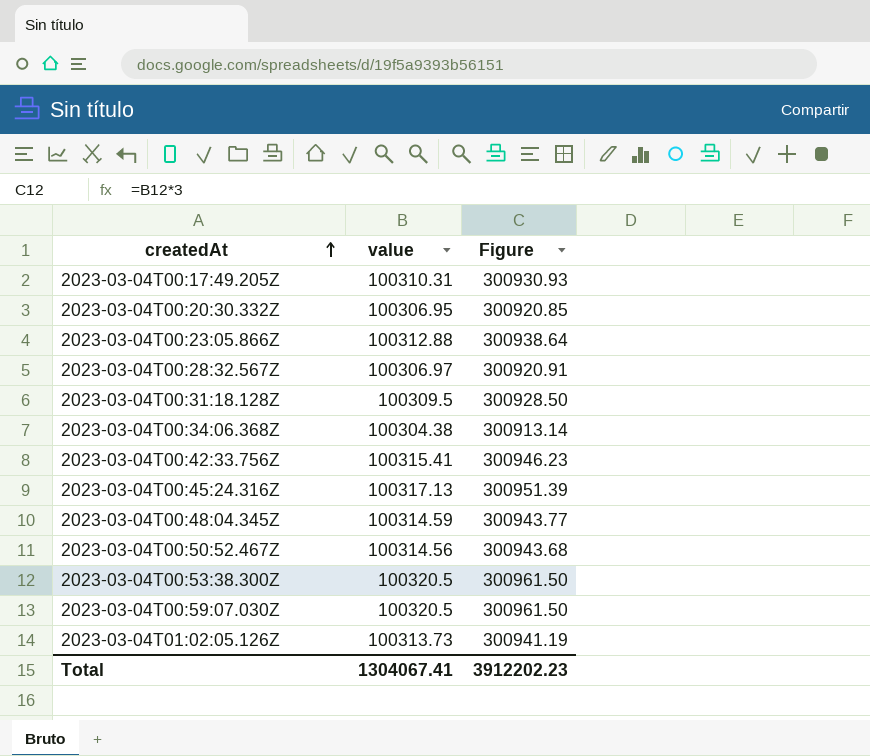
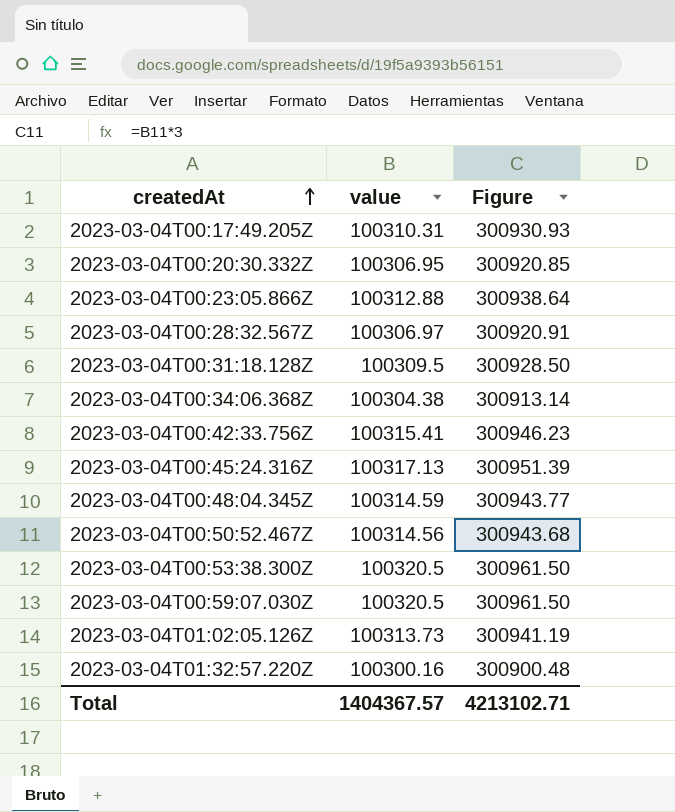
row 2023-03-04T01:32:57.220Z: none -> 100300.16 | 300900.48
Total | value: 1304067.41 -> 1404367.57
Total | Figure: 3912202.23 -> 4213102.71

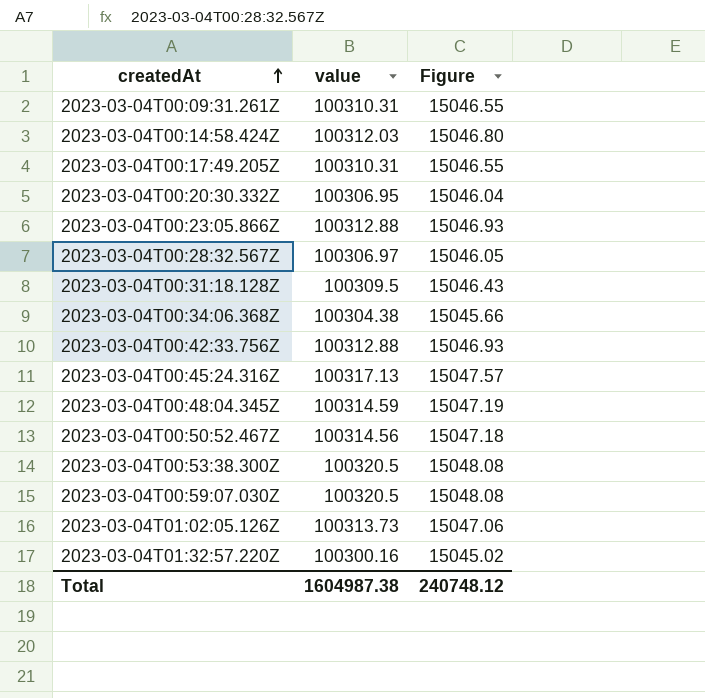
column Figure | formula: [value] * 3 -> [value] * 0.15
row 2023-03-04T00:09:31.261Z: none -> 100310.31 | 15046.55
row 2023-03-04T00:14:58.424Z: none -> 100312.03 | 15046.80
2023-03-04T00:42:33.756Z | value: 100315.41 -> 100312.88
Total | value: 1404367.57 -> 1604987.38
Total | Figure: 4213102.71 -> 240748.12

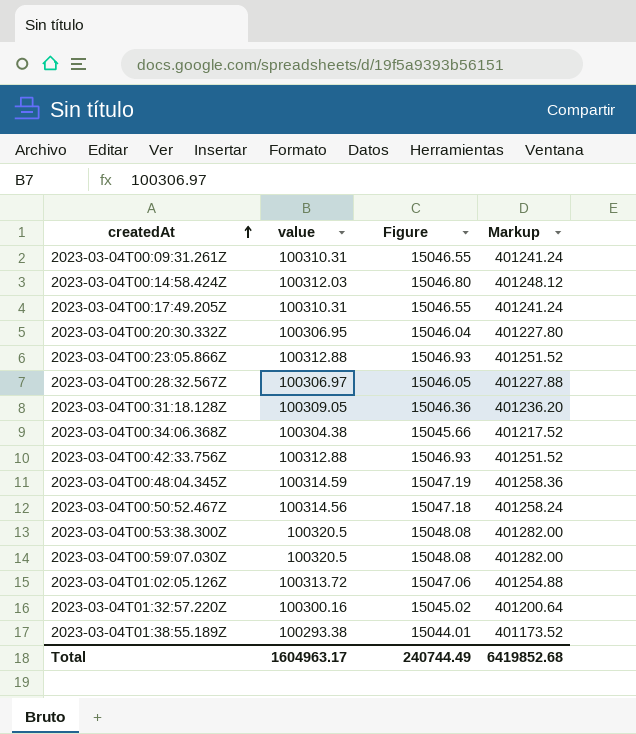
column Markup | formula: none -> [value] * 4
row 2023-03-04T00:45:24.316Z: 100317.13 | 15047.57 -> none
2023-03-04T00:31:18.128Z | value: 100309.5 -> 100309.05
2023-03-04T00:31:18.128Z | Figure: 15046.43 -> 15046.36
2023-03-04T01:02:05.126Z | value: 100313.73 -> 100313.72
row 2023-03-04T01:38:55.189Z: none -> 100293.38 | 15044.01 | 401173.52
Total | value: 1604987.38 -> 1604963.17
Total | Figure: 240748.12 -> 240744.49

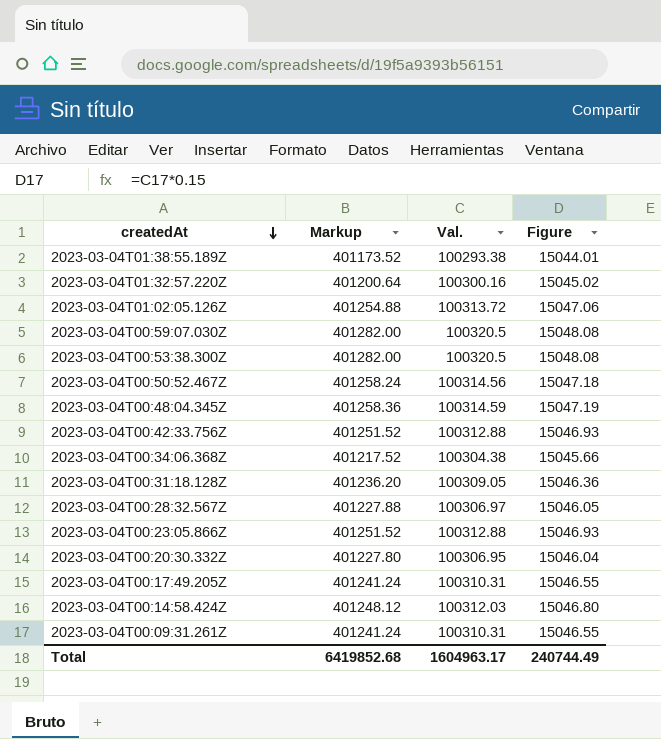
row order: createdAt ascending -> createdAt descending
column Markup | position: 4 -> 2
column name: value -> Val.

